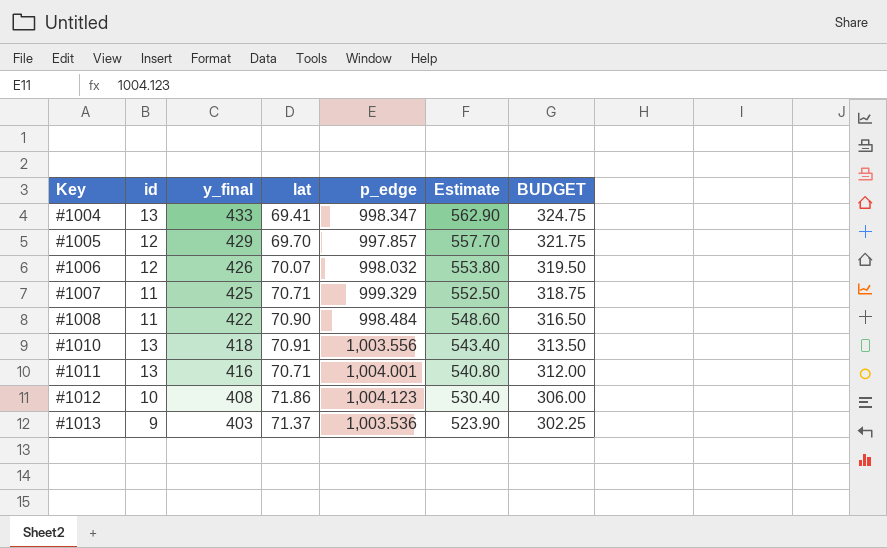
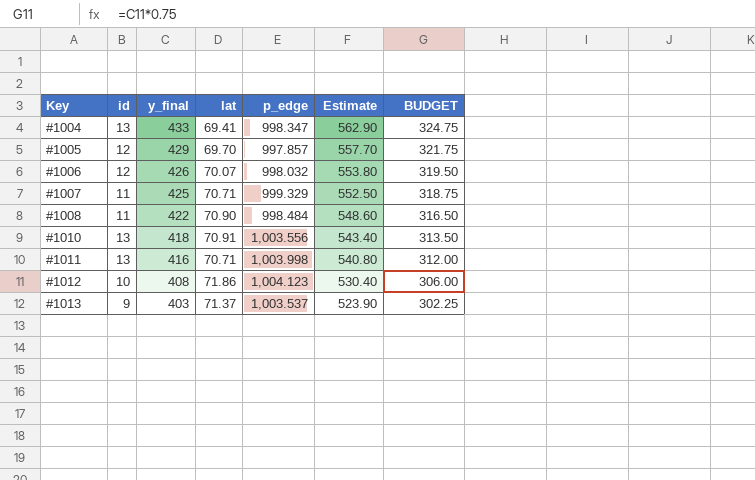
#1011 | p_edge: 1,004.001 -> 1,003.998
#1013 | p_edge: 1,003.536 -> 1,003.537

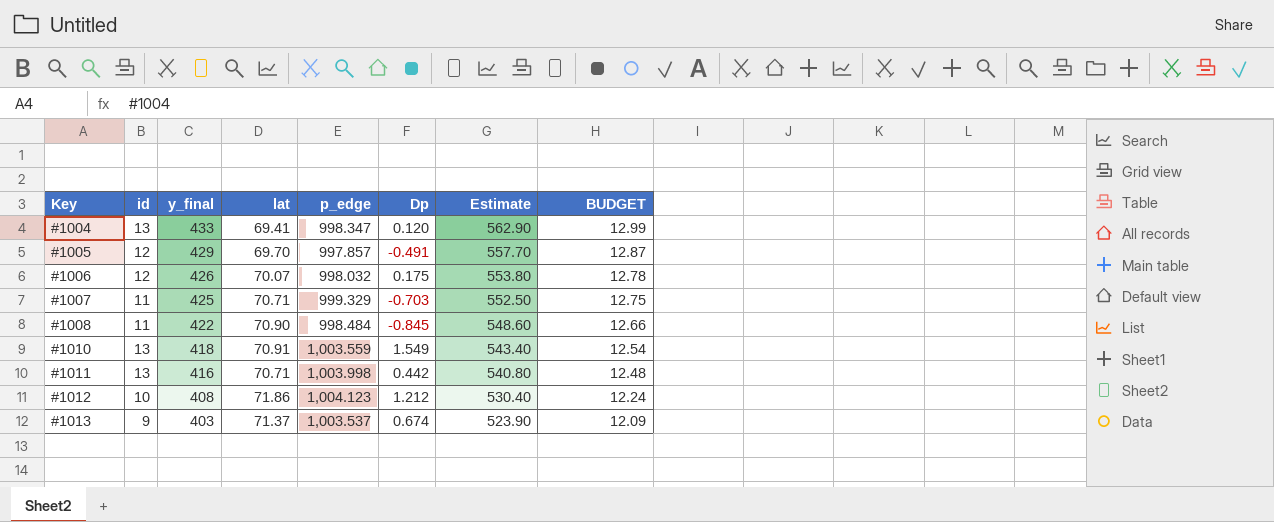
column Dp | position: none -> 6
column BUDGET | formula: [y_final] * 0.75 -> [y_final] * 0.03
#1010 | p_edge: 1,003.556 -> 1,003.559

